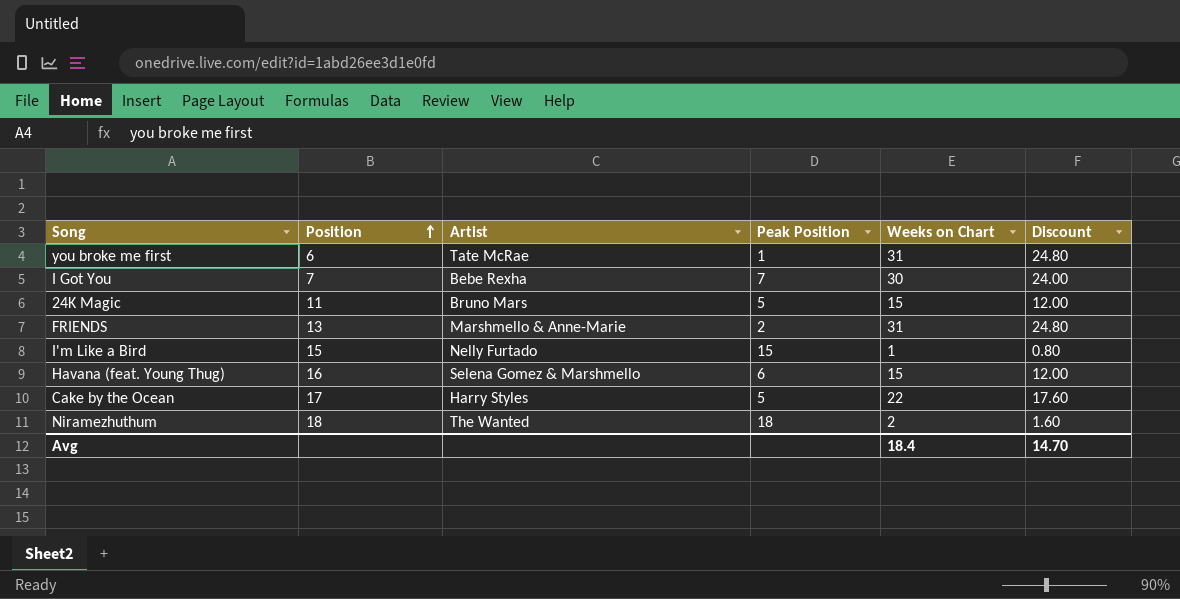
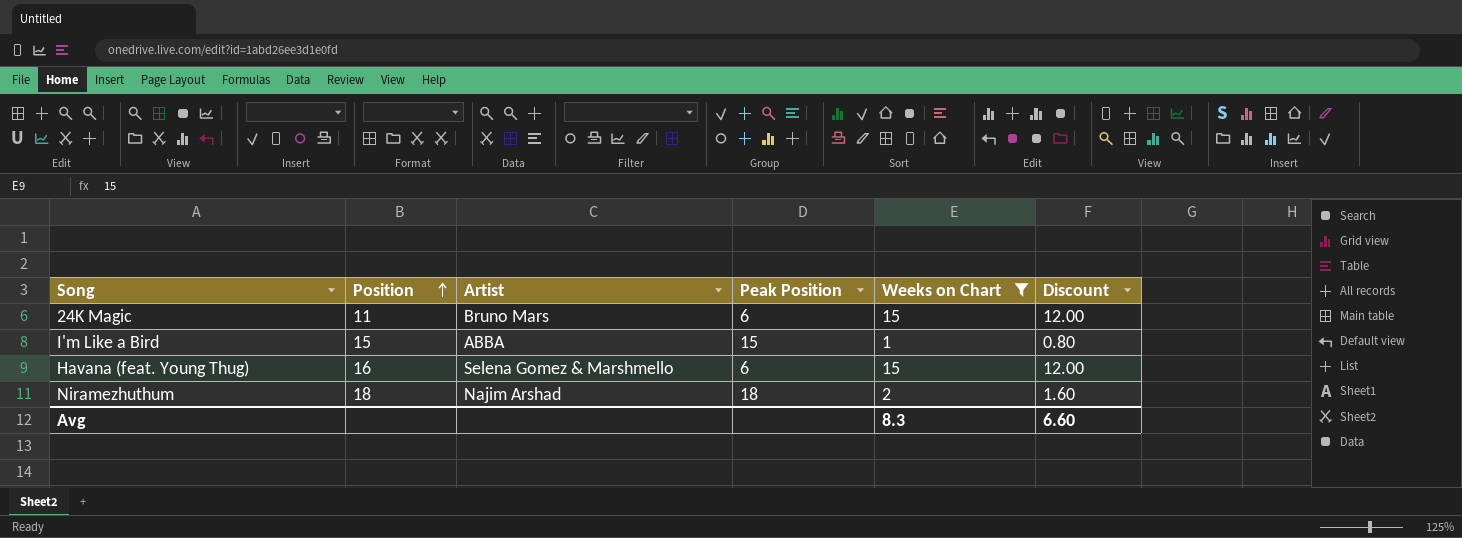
filter: none -> Weeks on Chart <= 15
24K Magic | Peak Position: 5 -> 6
I'm Like a Bird | Artist: Nelly Furtado -> ABBA
Niramezhuthum | Artist: The Wanted -> Najim Arshad
Avg | Weeks on Chart: 18.4 -> 8.3
Avg | Discount: 14.70 -> 6.60

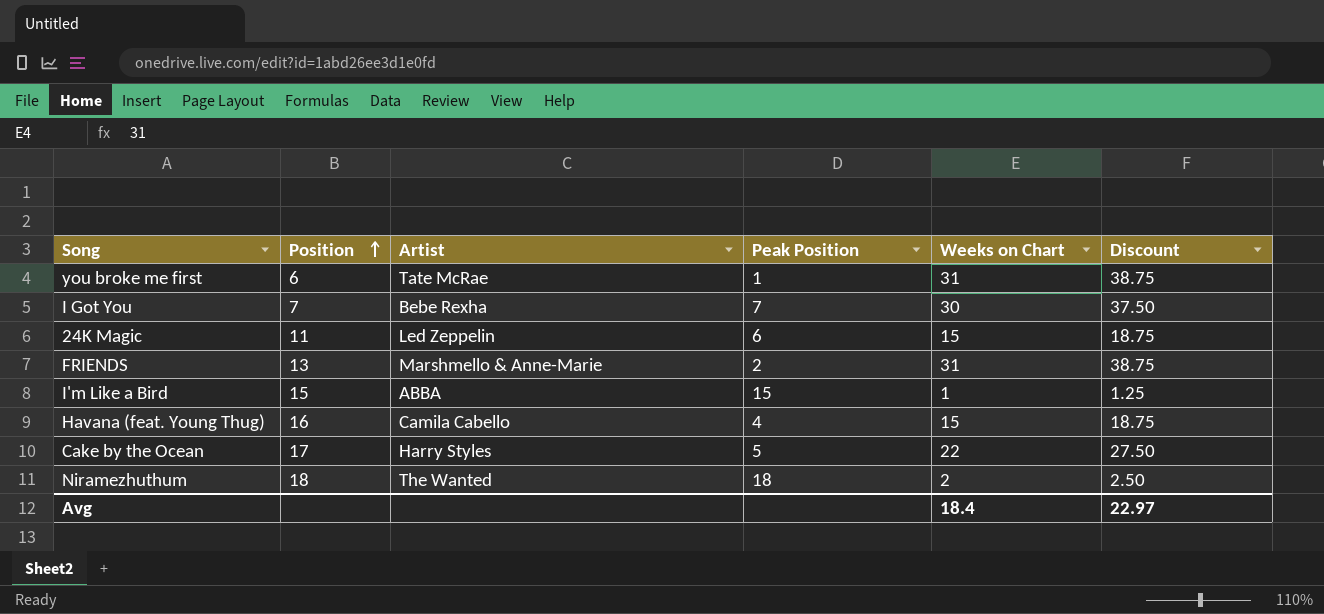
filter: Weeks on Chart <= 15 -> none
column Discount | formula: [Weeks on Chart] * 0.8 -> [Weeks on Chart] * 1.25
24K Magic | Artist: Bruno Mars -> Led Zeppelin
Havana (feat. Young Thug) | Artist: Selena Gomez & Marshmello -> Camila Cabello
Havana (feat. Young Thug) | Peak Position: 6 -> 4
Niramezhuthum | Artist: Najim Arshad -> The Wanted
Avg | Weeks on Chart: 8.3 -> 18.4
Avg | Discount: 6.60 -> 22.97

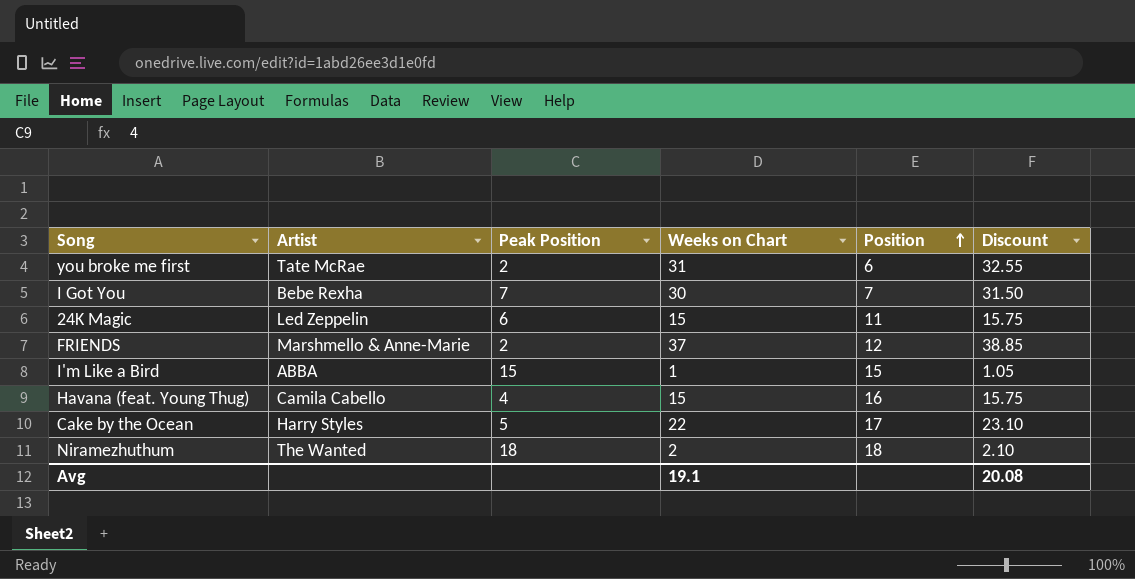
column Position | position: 2 -> 5
column Discount | formula: [Weeks on Chart] * 1.25 -> [Weeks on Chart] * 1.05
you broke me first | Peak Position: 1 -> 2
FRIENDS | Weeks on Chart: 31 -> 37
FRIENDS | Position: 13 -> 12
Avg | Weeks on Chart: 18.4 -> 19.1
Avg | Discount: 22.97 -> 20.08

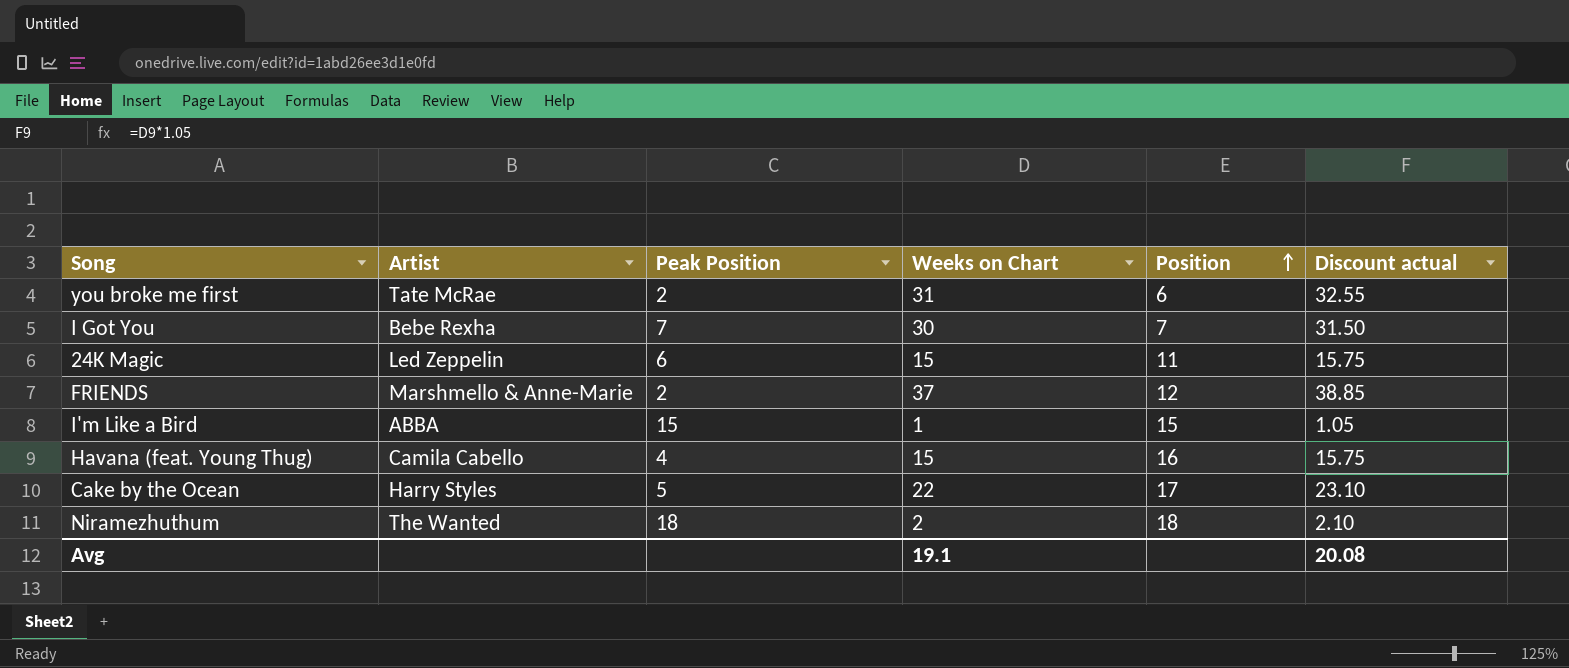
column name: Discount -> Discount actual

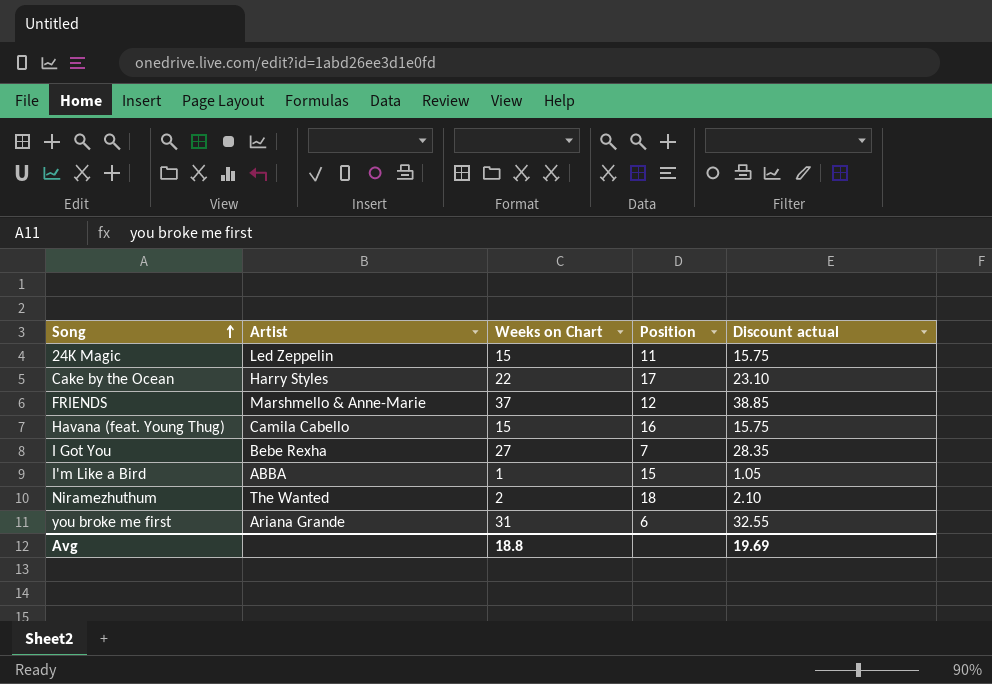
row order: Position ascending -> Song ascending
column Peak Position | position: 3 -> none
I Got You | Weeks on Chart: 30 -> 27
I Got You | Discount actual: 31.50 -> 28.35
you broke me first | Artist: Tate McRae -> Ariana Grande
Avg | Weeks on Chart: 19.1 -> 18.8
Avg | Discount actual: 20.08 -> 19.69

